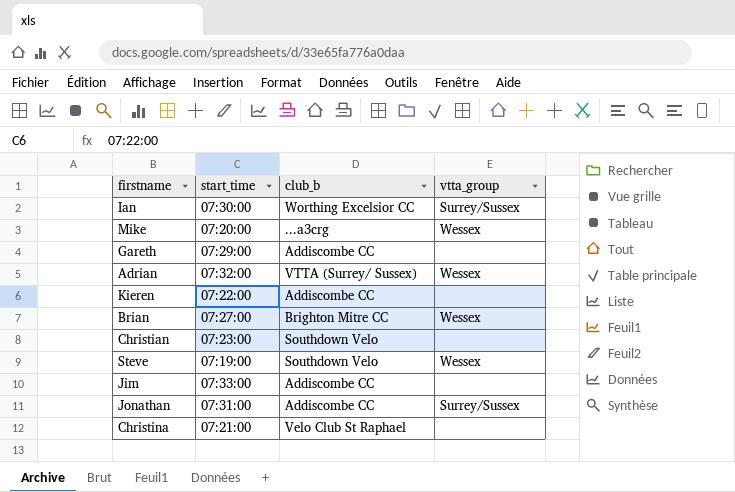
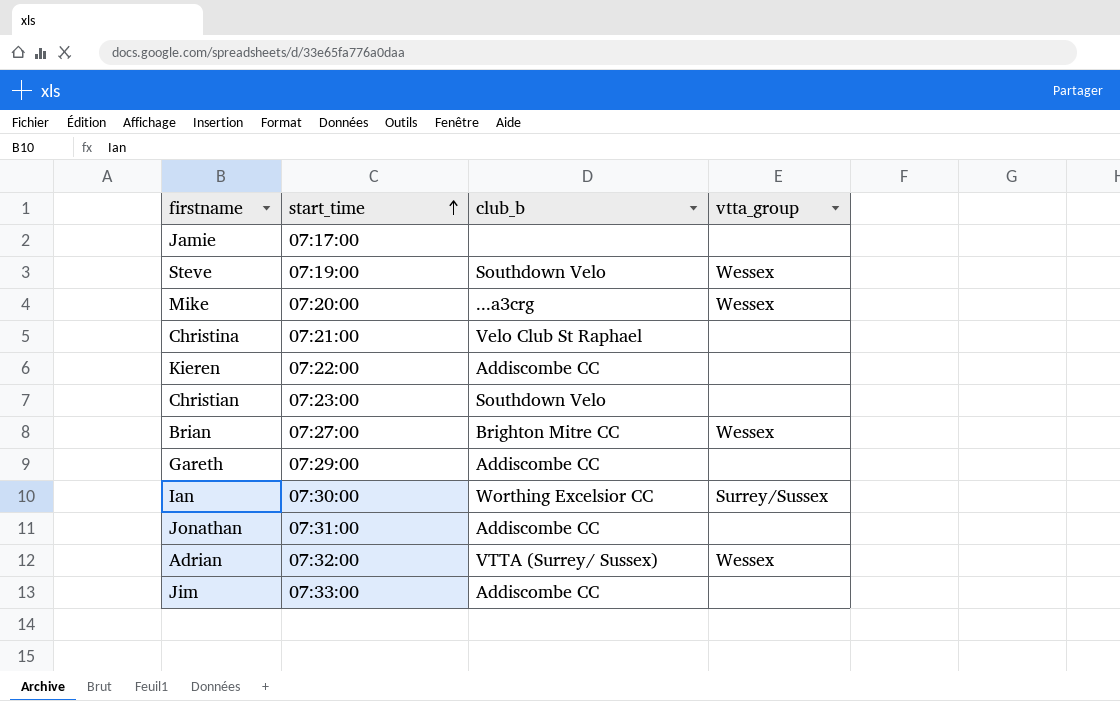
row order: none -> start_time ascending
row Jamie: none -> 07:17:00 | none | none
Jonathan | vtta_group: Surrey/Sussex -> none

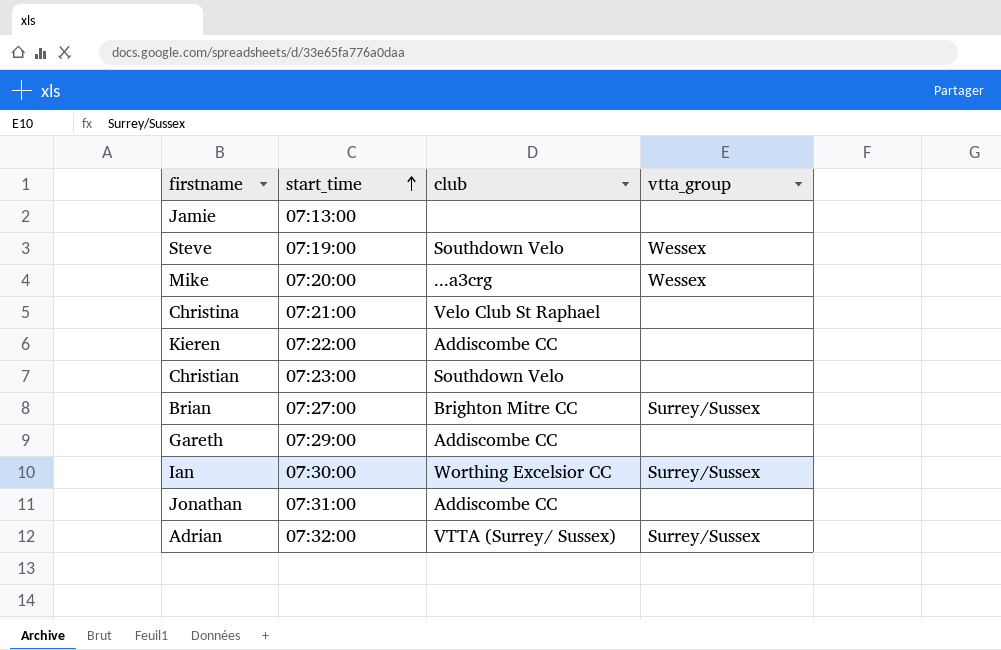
column name: club_b -> club
row Jim: 07:33:00 | Addiscombe CC | none -> none
Jamie | start_time: 07:17:00 -> 07:13:00
Brian | vtta_group: Wessex -> Surrey/Sussex
Adrian | vtta_group: Wessex -> Surrey/Sussex

